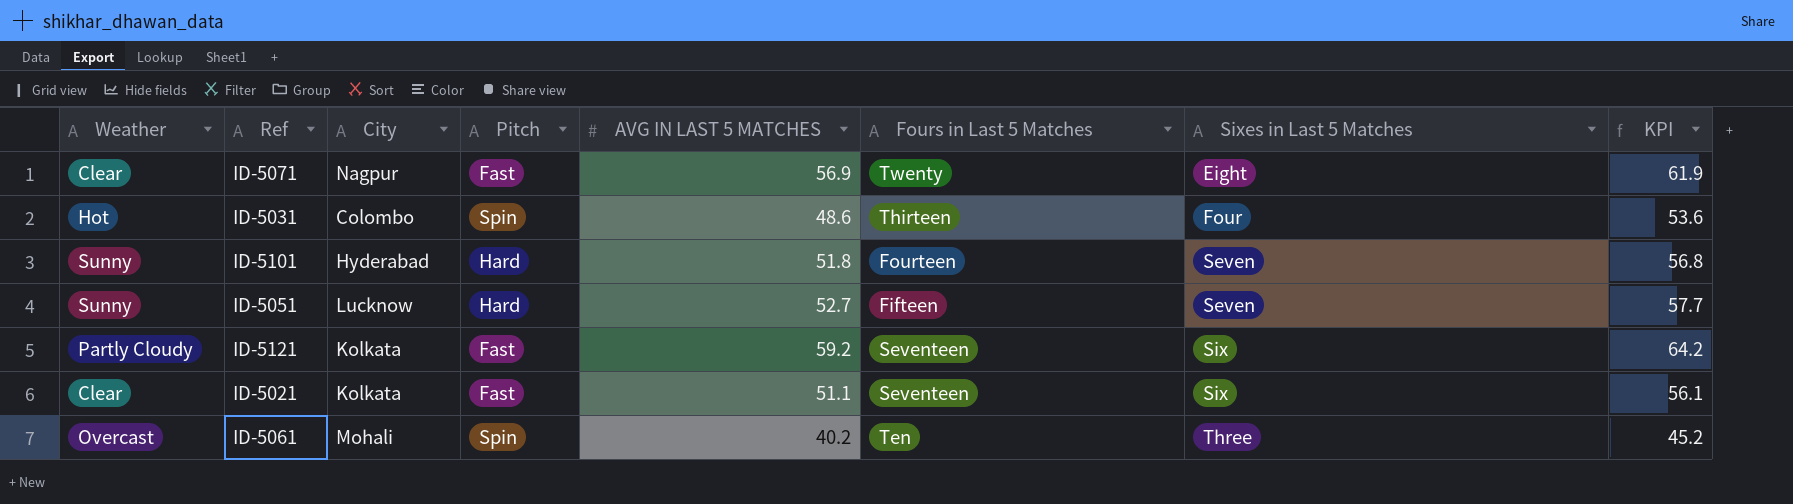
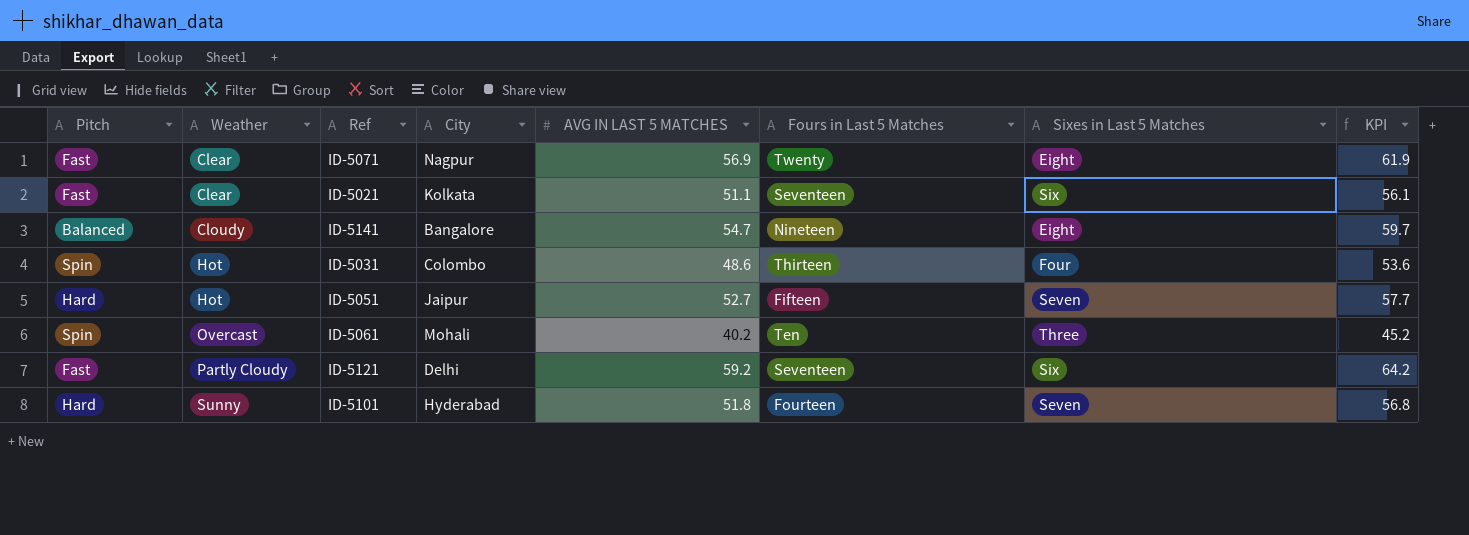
row order: Sixes in Last 5 Matches ascending -> Weather ascending
column Pitch | position: 4 -> 1
row ID-5141: none -> Balanced | Cloudy | Bangalore | 54.7 | Nineteen | Eight | 59.7
ID-5051 | Weather: Sunny -> Hot
ID-5051 | City: Lucknow -> Jaipur
ID-5121 | City: Kolkata -> Delhi

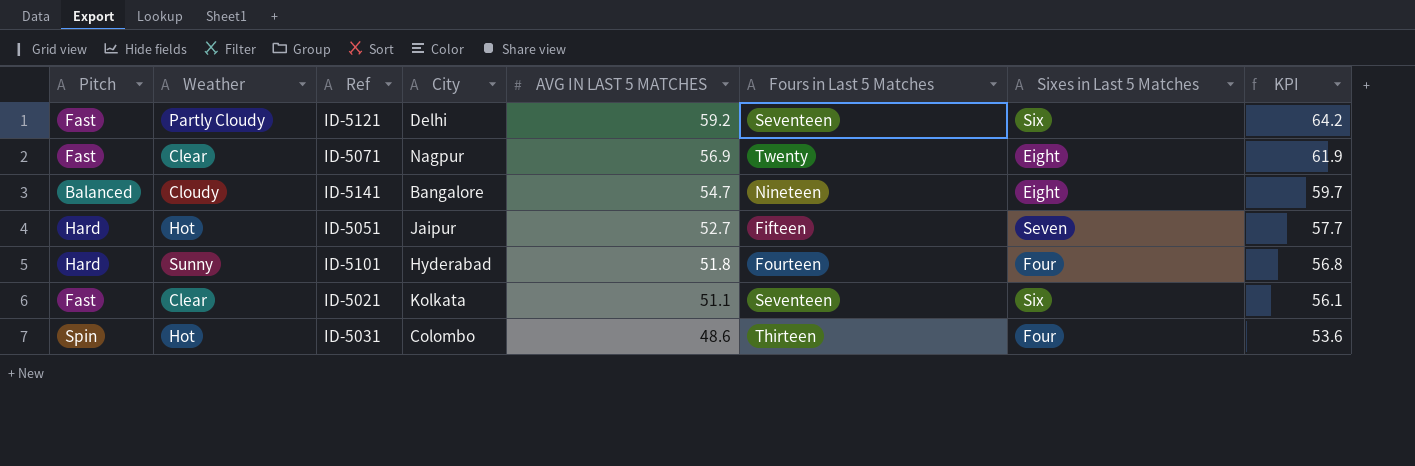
row order: Weather ascending -> AVG IN LAST 5 MATCHES descending
row ID-5061: Spin | Overcast | Mohali | 40.2 | Ten | Three | 45.2 -> none
ID-5101 | Sixes in Last 5 Matches: Seven -> Four

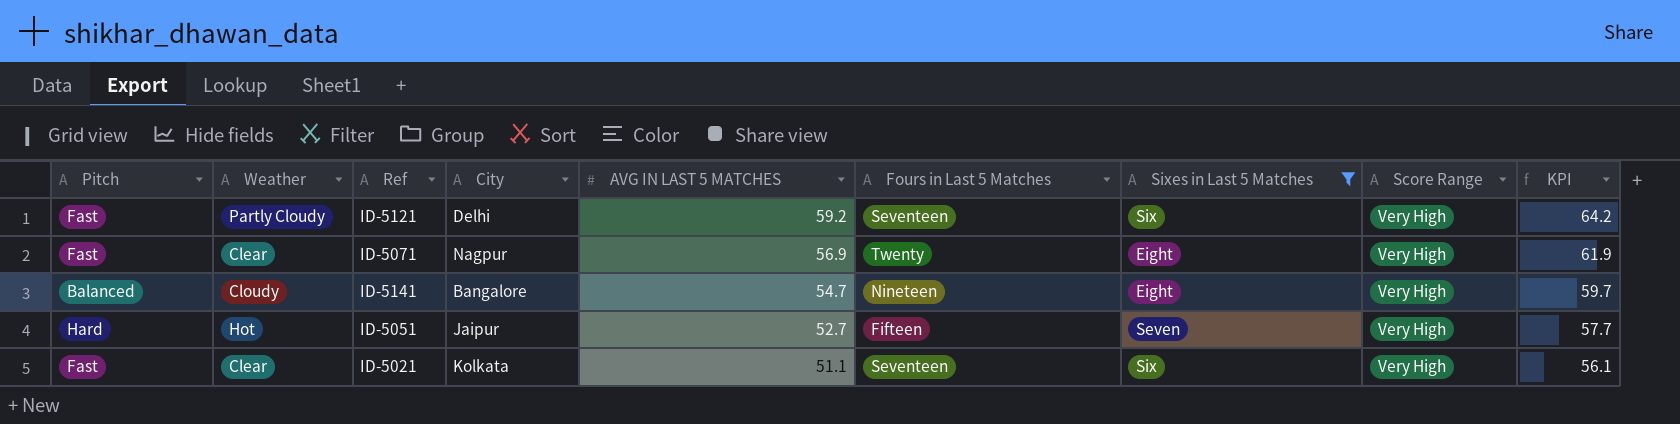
filter: none -> Sixes in Last 5 Matches != Four
column Score Range | position: none -> 8

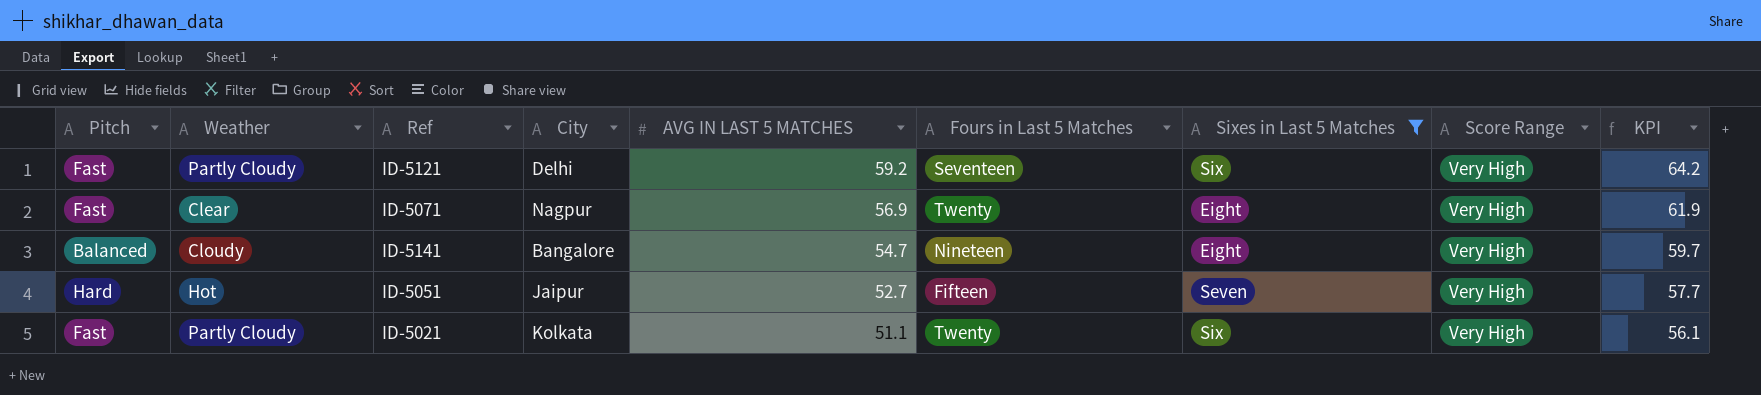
ID-5021 | Weather: Clear -> Partly Cloudy
ID-5021 | Fours in Last 5 Matches: Seventeen -> Twenty

